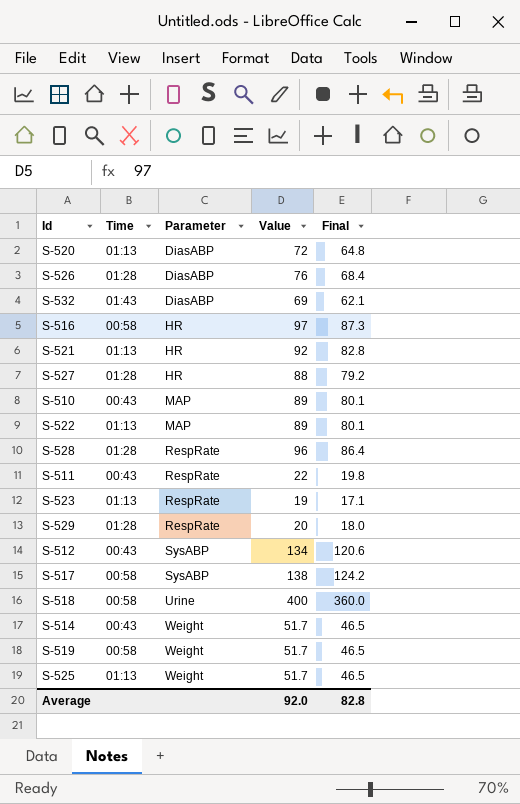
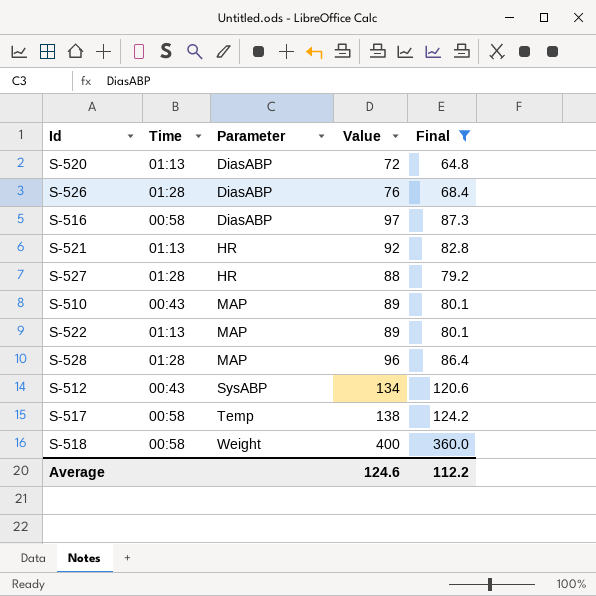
filter: none -> Final >= 64.8
S-516 | Parameter: HR -> DiasABP
S-528 | Parameter: RespRate -> MAP
S-517 | Parameter: SysABP -> Temp
S-518 | Parameter: Urine -> Weight
Average | Value: 92.0 -> 124.6
Average | Final: 82.8 -> 112.2

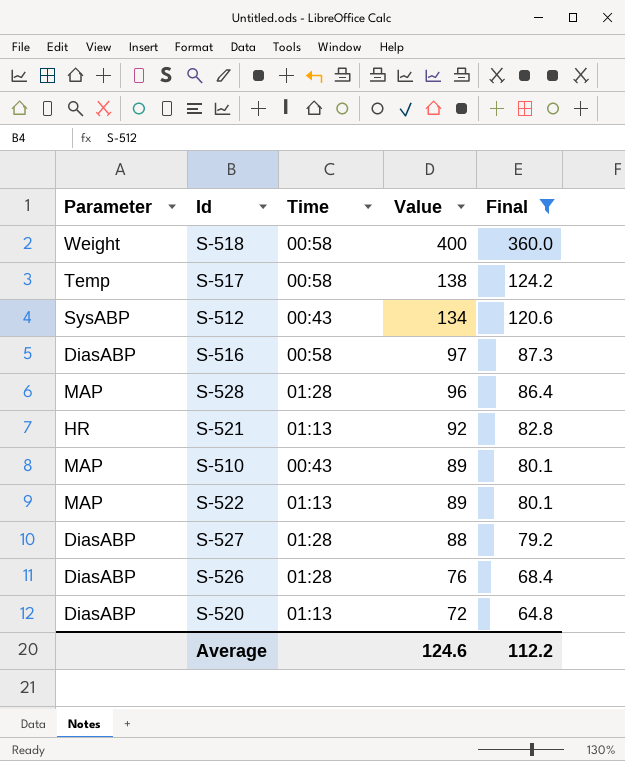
row order: Parameter ascending -> Value descending
column Parameter | position: 3 -> 1
S-527 | Parameter: HR -> DiasABP

